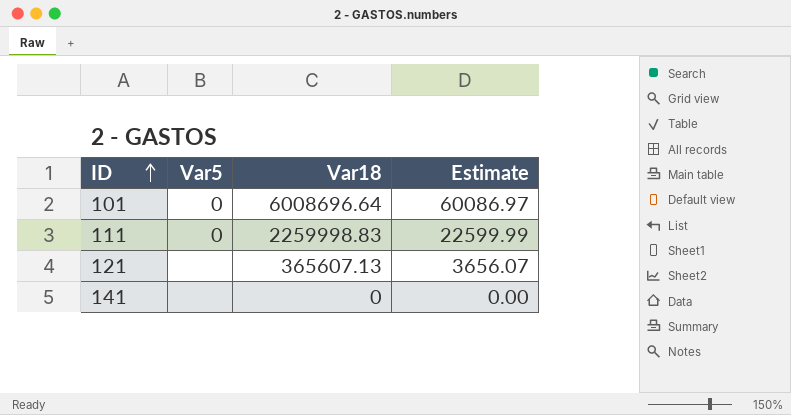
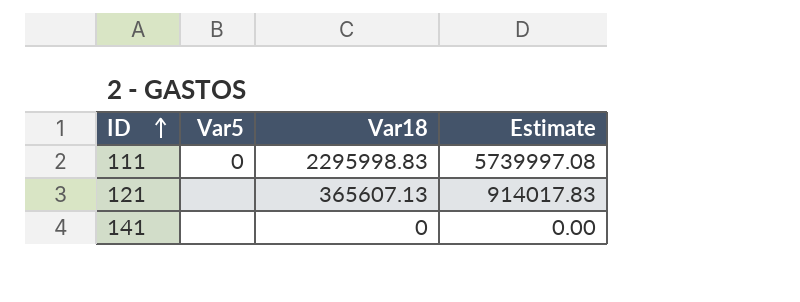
column Estimate | formula: [Var18] * 0.01 -> [Var18] * 2.5
row 101: 0 | 6008696.64 | 60086.97 -> none
111 | Var18: 2259998.83 -> 2295998.83

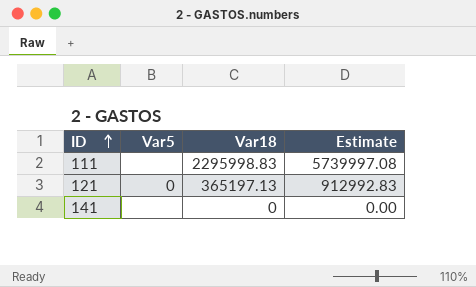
111 | Var5: 0 -> none
121 | Var5: none -> 0
121 | Var18: 365607.13 -> 365197.13
121 | Estimate: 914017.83 -> 912992.83

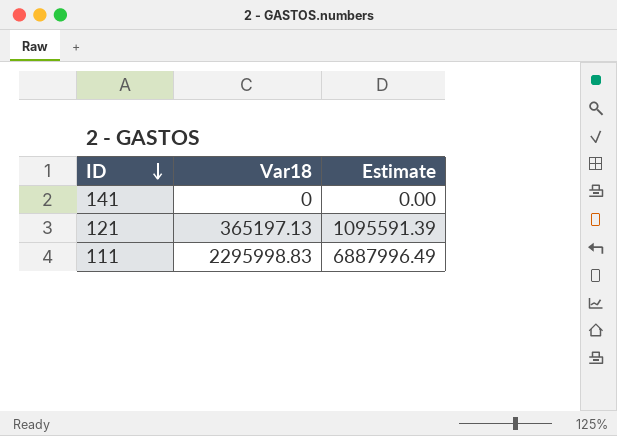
row order: ID ascending -> ID descending
column Var5 | position: 2 -> none
column Estimate | formula: [Var18] * 2.5 -> [Var18] * 3

